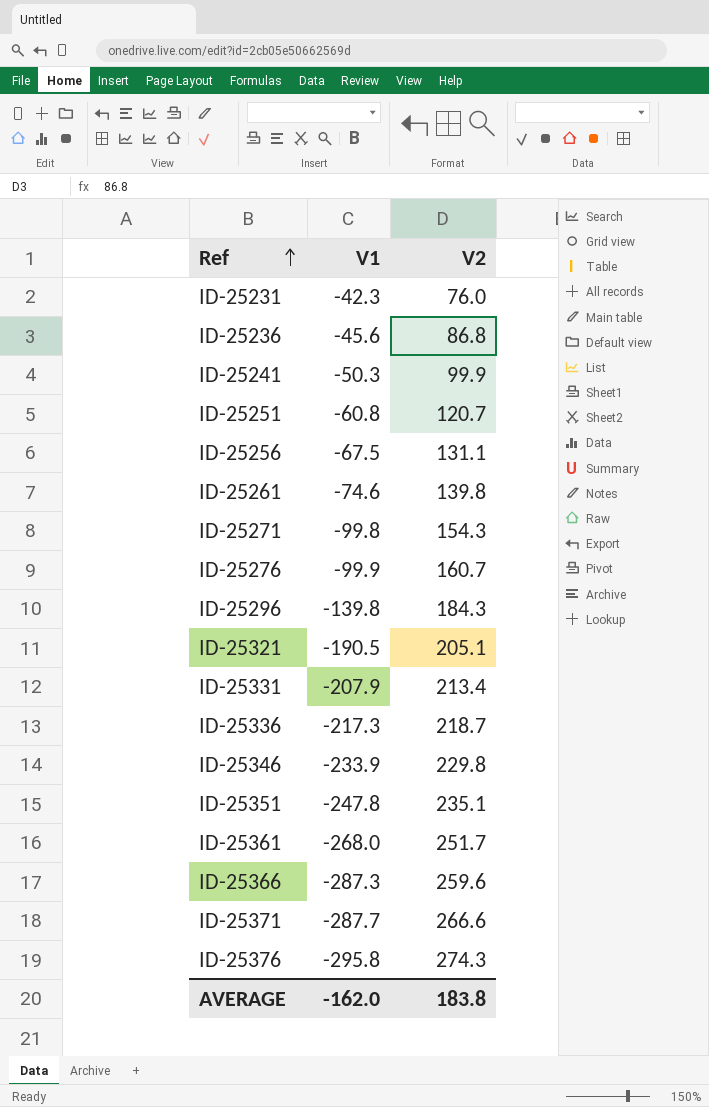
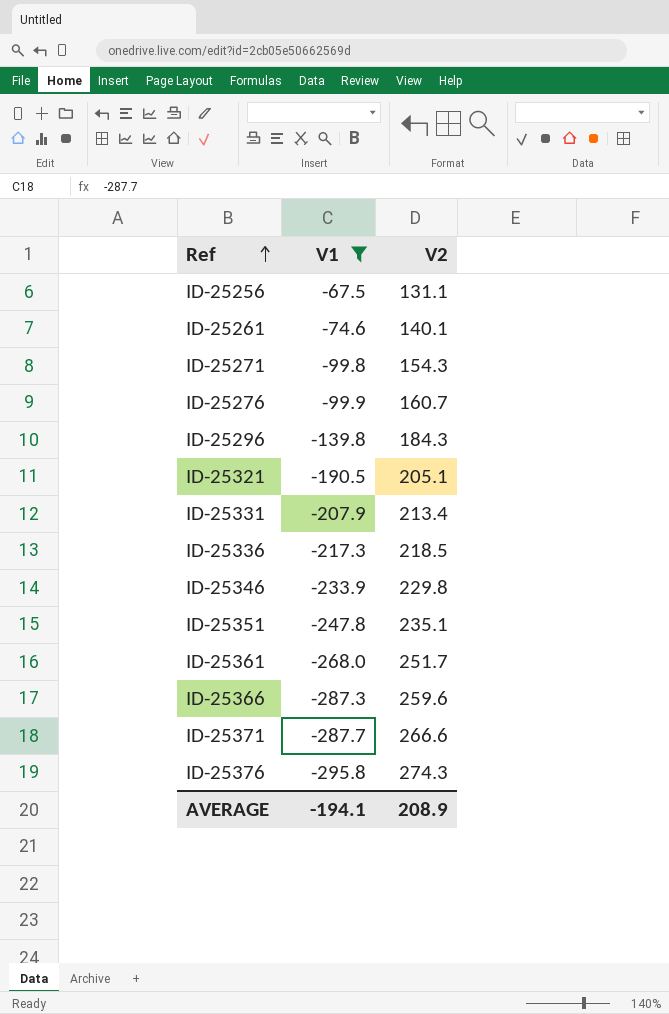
filter: none -> V1 <= -67.5
ID-25261 | V2: 139.8 -> 140.1
ID-25336 | V2: 218.7 -> 218.5
AVERAGE | V1: -162.0 -> -194.1
AVERAGE | V2: 183.8 -> 208.9

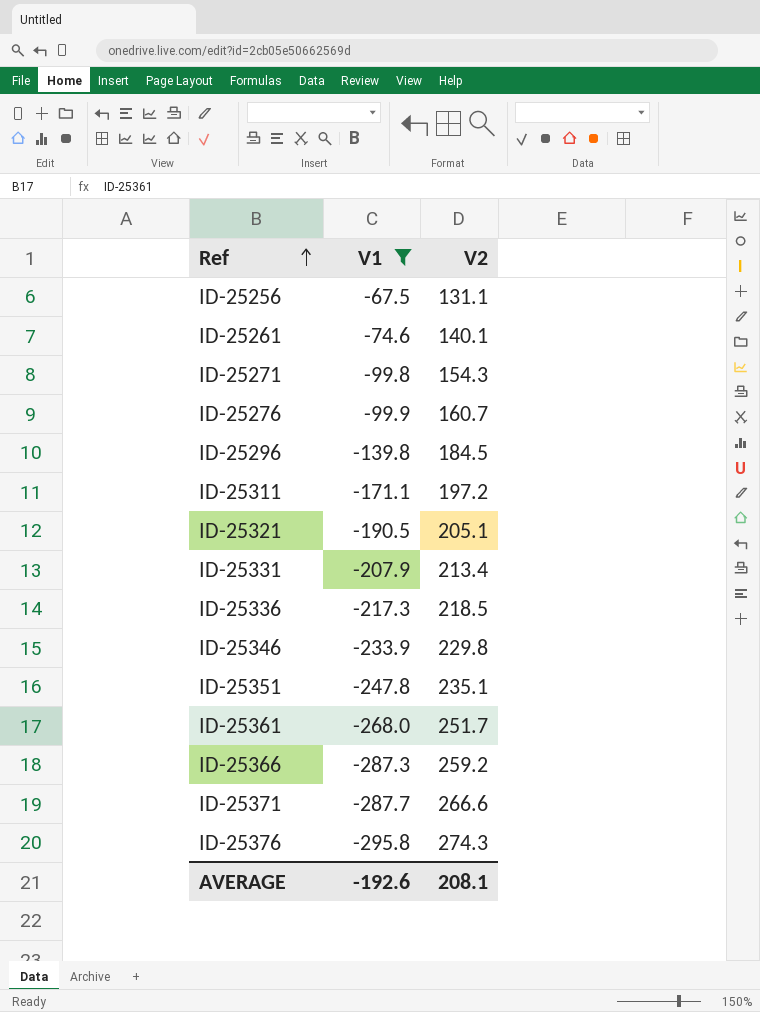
ID-25296 | V2: 184.3 -> 184.5
row ID-25311: none -> -171.1 | 197.2
ID-25366 | V2: 259.6 -> 259.2
AVERAGE | V1: -194.1 -> -192.6
AVERAGE | V2: 208.9 -> 208.1

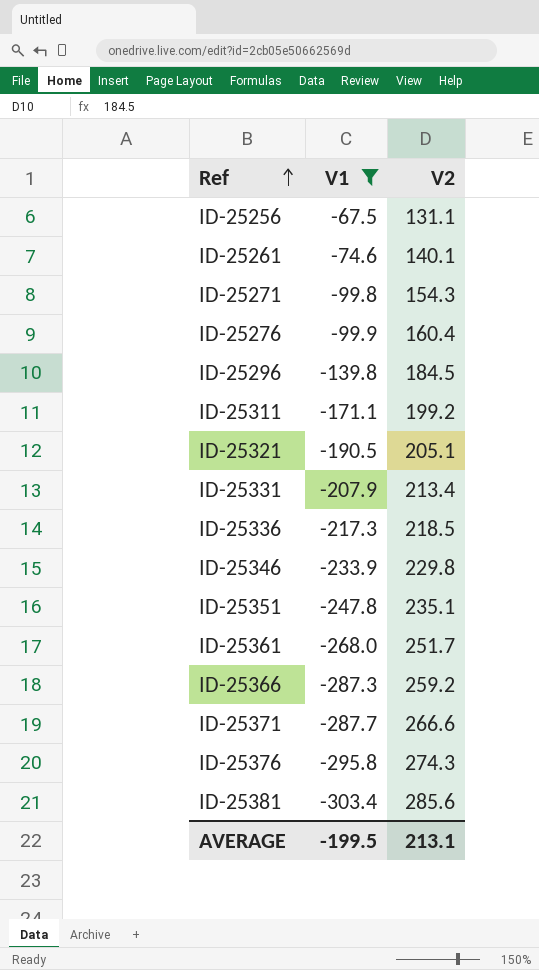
ID-25276 | V2: 160.7 -> 160.4
ID-25311 | V2: 197.2 -> 199.2
row ID-25381: none -> -303.4 | 285.6
AVERAGE | V1: -192.6 -> -199.5
AVERAGE | V2: 208.1 -> 213.1

